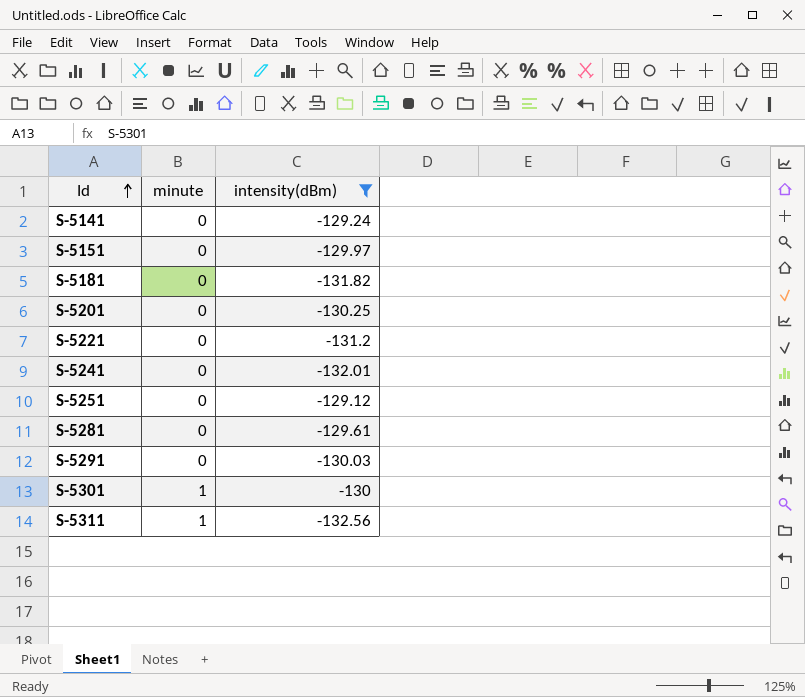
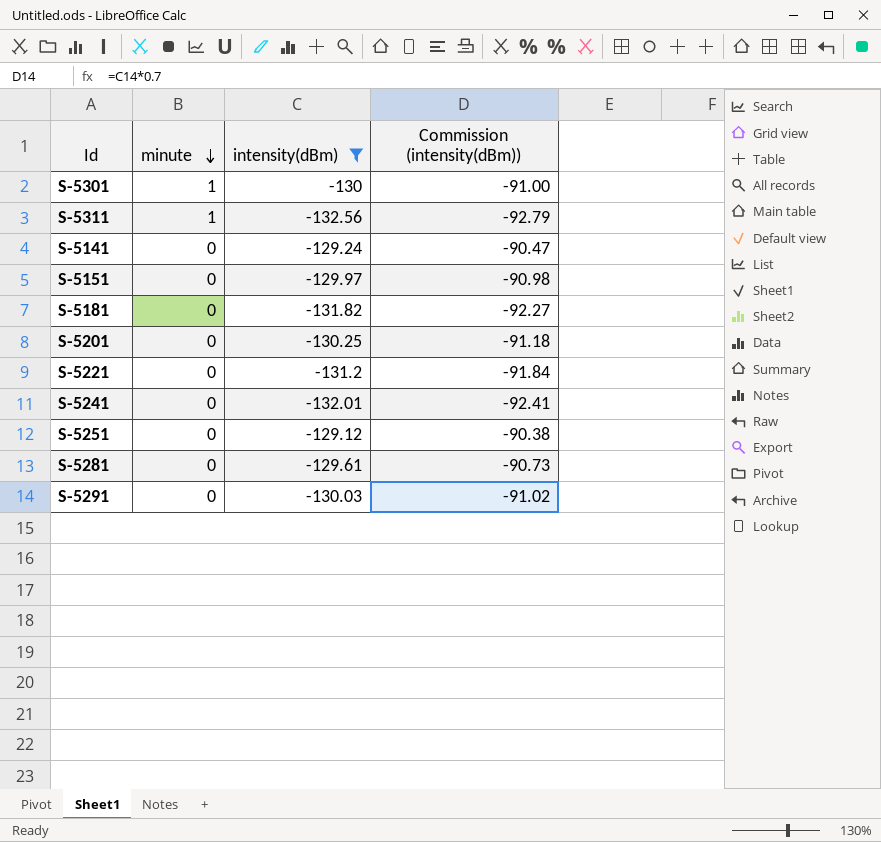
row order: Id ascending -> minute descending
column Commission (intensity(dBm)) | formula: none -> [intensity(dBm)] * 0.7

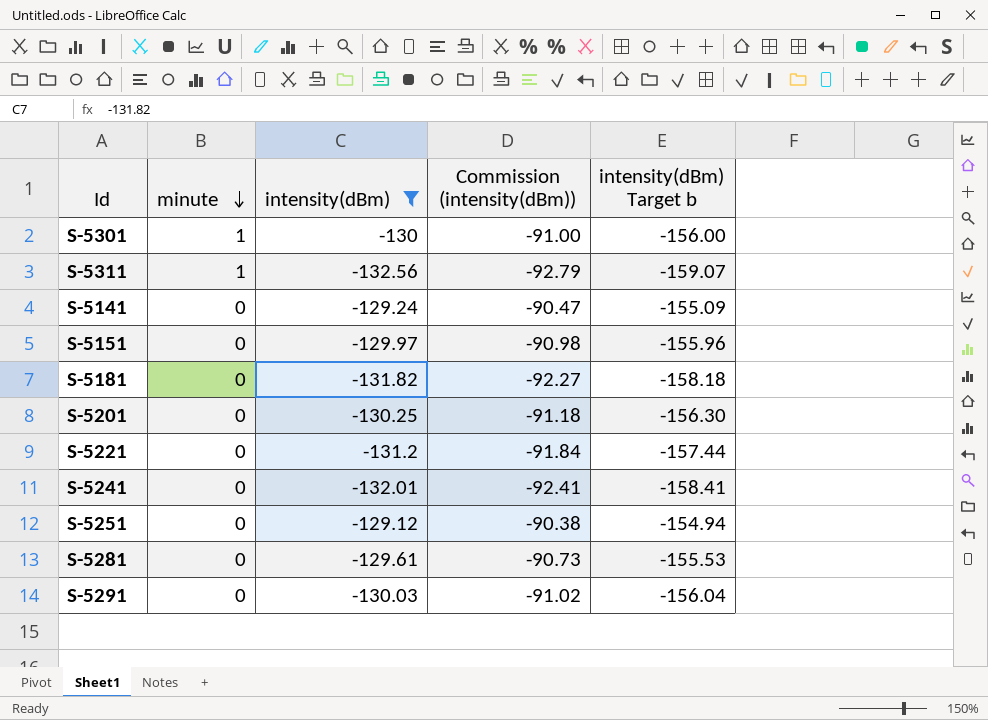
column intensity(dBm) Target b | formula: none -> [intensity(dBm)] * 1.2

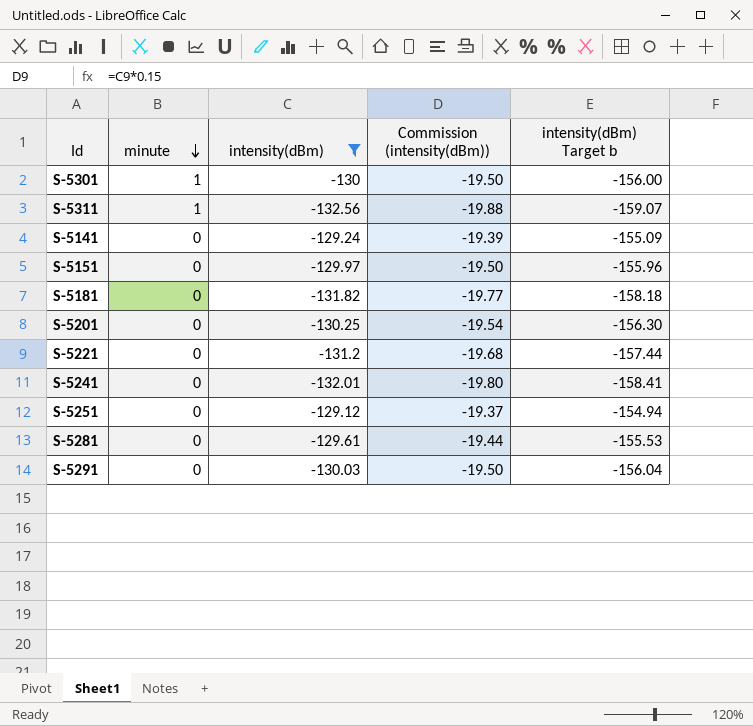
column Commission (intensity(dBm)) | formula: [intensity(dBm)] * 0.7 -> [intensity(dBm)] * 0.15

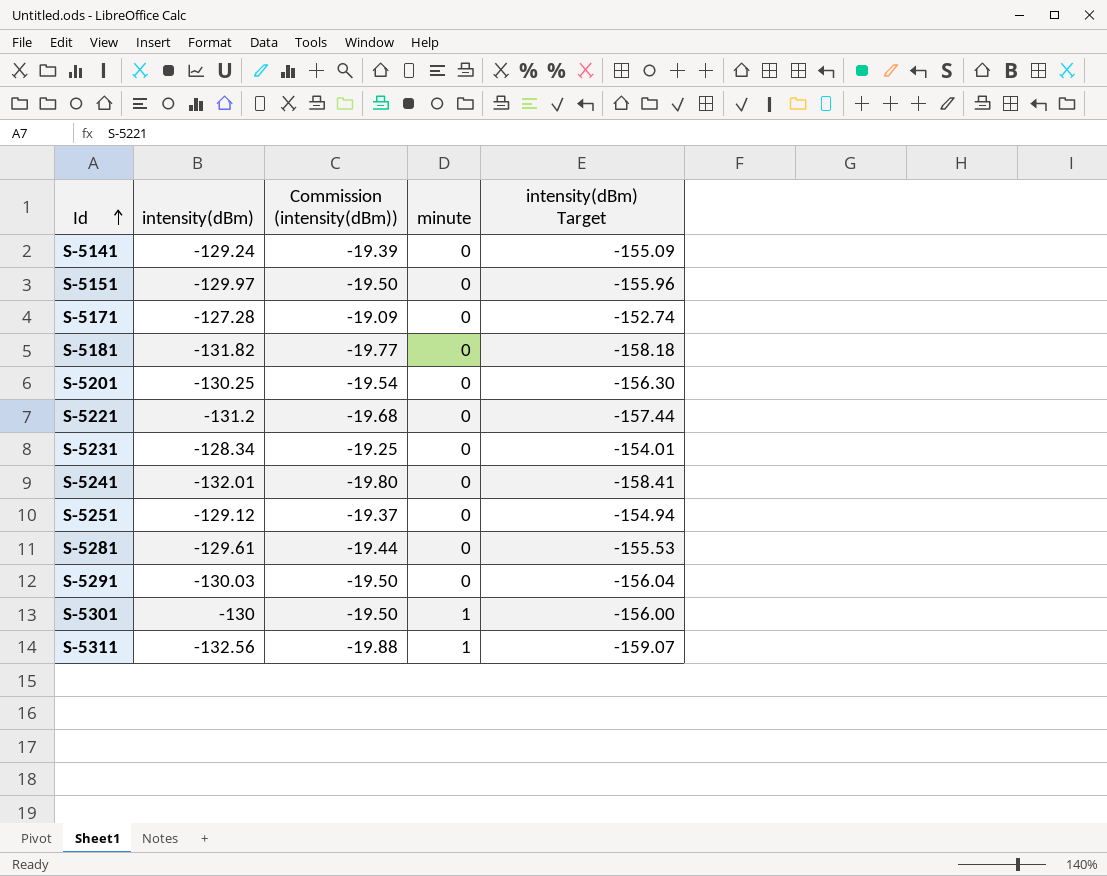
filter: intensity(dBm) <= -129.12 -> none
row order: minute descending -> Id ascending
column minute | position: 2 -> 4
column name: intensity(dBm) Target b -> intensity(dBm) Target

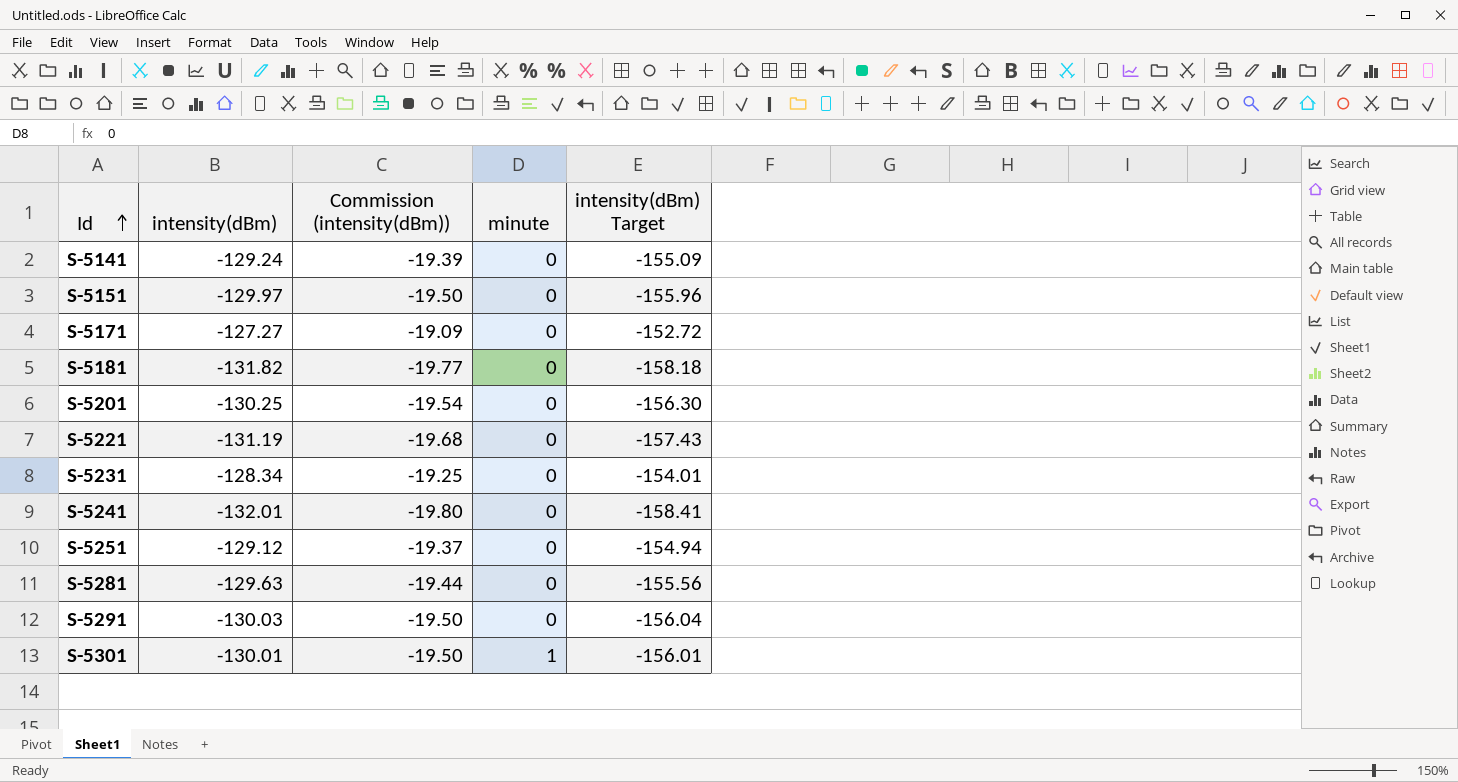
row S-5311: -132.56 | -19.88 | 1 | -159.07 -> none
S-5171 | intensity(dBm): -127.28 -> -127.27
S-5171 | intensity(dBm) Target: -152.74 -> -152.72
S-5221 | intensity(dBm): -131.2 -> -131.19
S-5221 | intensity(dBm) Target: -157.44 -> -157.43
S-5281 | intensity(dBm): -129.61 -> -129.63
S-5281 | intensity(dBm) Target: -155.53 -> -155.56
S-5301 | intensity(dBm): -130 -> -130.01
S-5301 | intensity(dBm) Target: -156.00 -> -156.01

